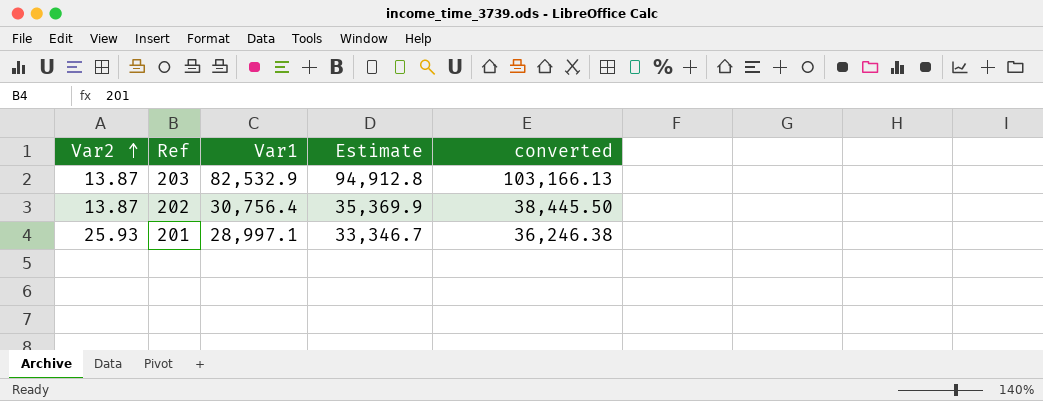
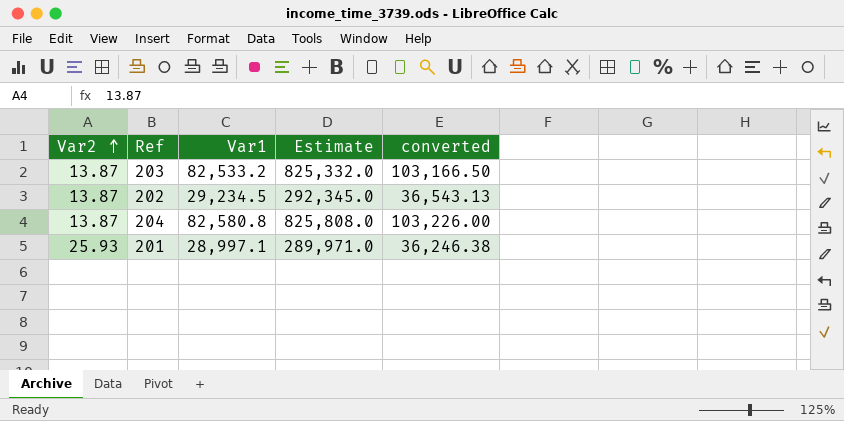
column Estimate | formula: [Var1] * 1.15 -> [Var1] * 10
203 | Var1: 82,532.9 -> 82,533.2
203 | converted: 103,166.13 -> 103,166.50
202 | Var1: 30,756.4 -> 29,234.5
202 | converted: 38,445.50 -> 36,543.13
row 204: none -> 13.87 | 82,580.8 | 825,808.0 | 103,226.00

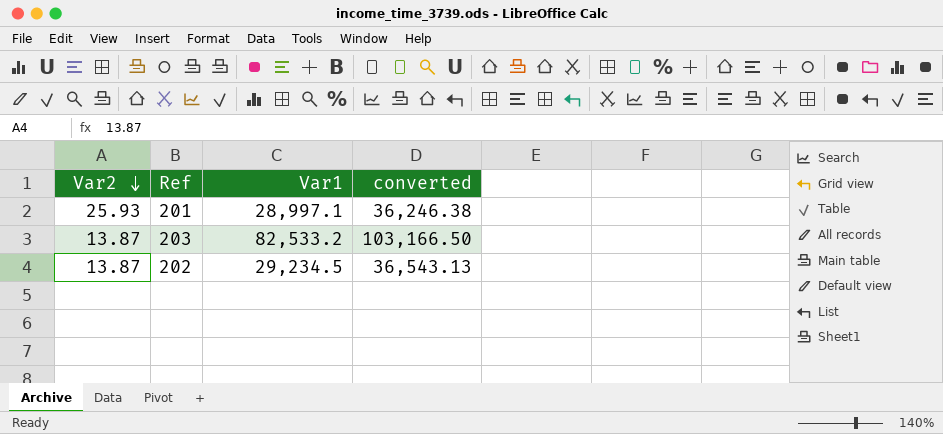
row order: Var2 ascending -> Var2 descending
column Estimate | formula: [Var1] * 10 -> none
row 204: 13.87 | 82,580.8 | 825,808.0 | 103,226.00 -> none

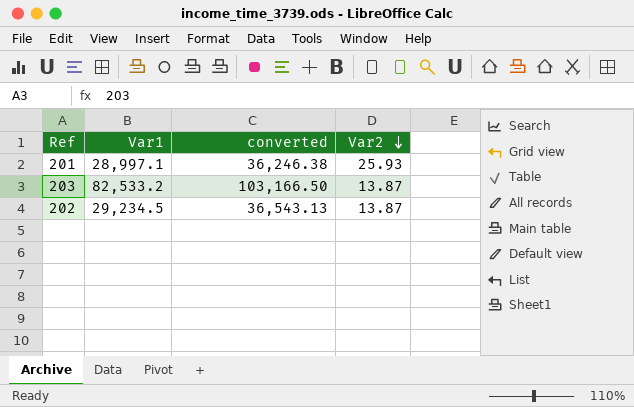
column Var2 | position: 1 -> 4

